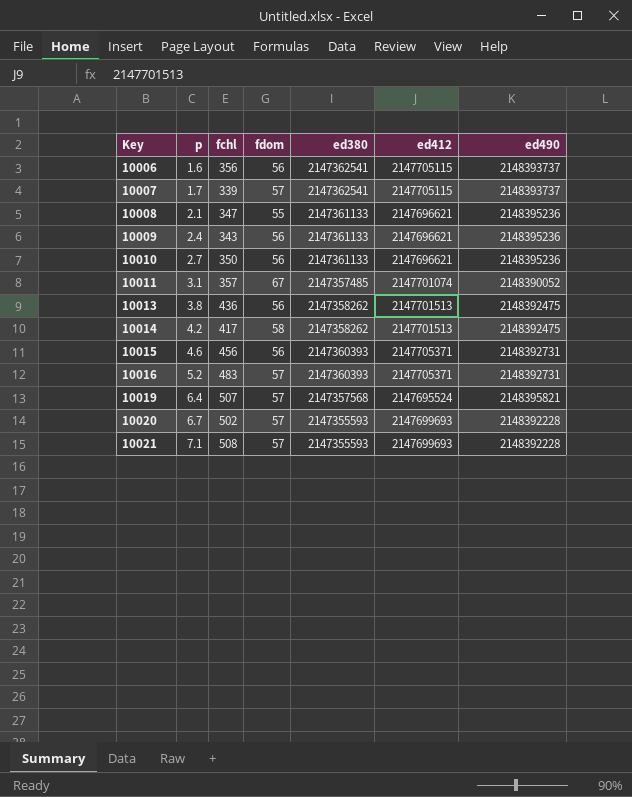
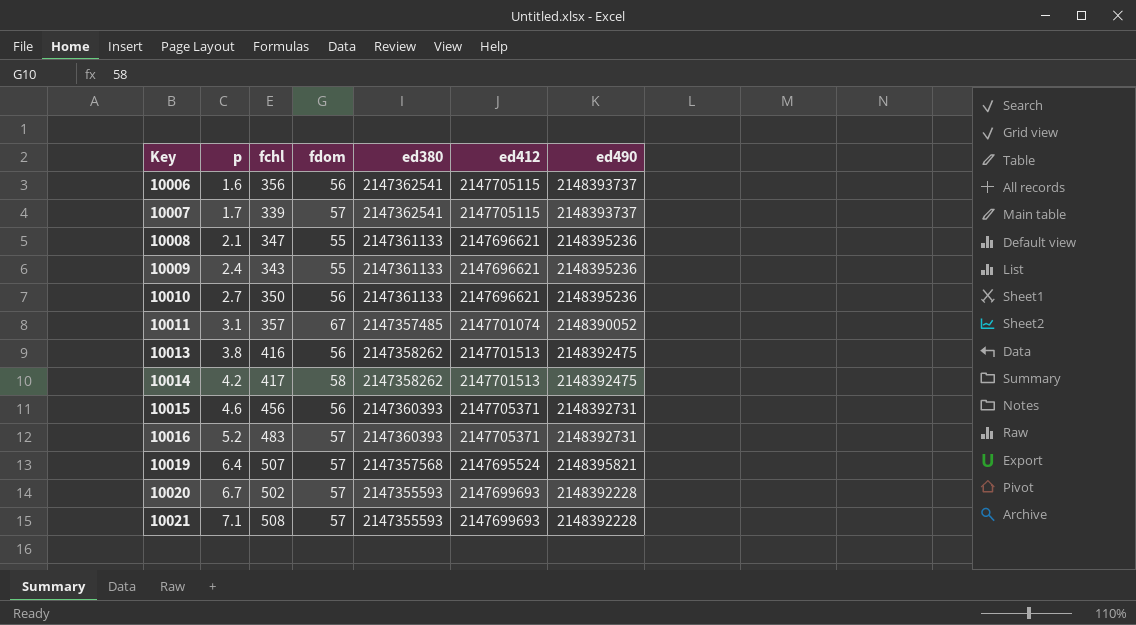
10009 | fdom: 56 -> 55
10013 | fchl: 436 -> 416

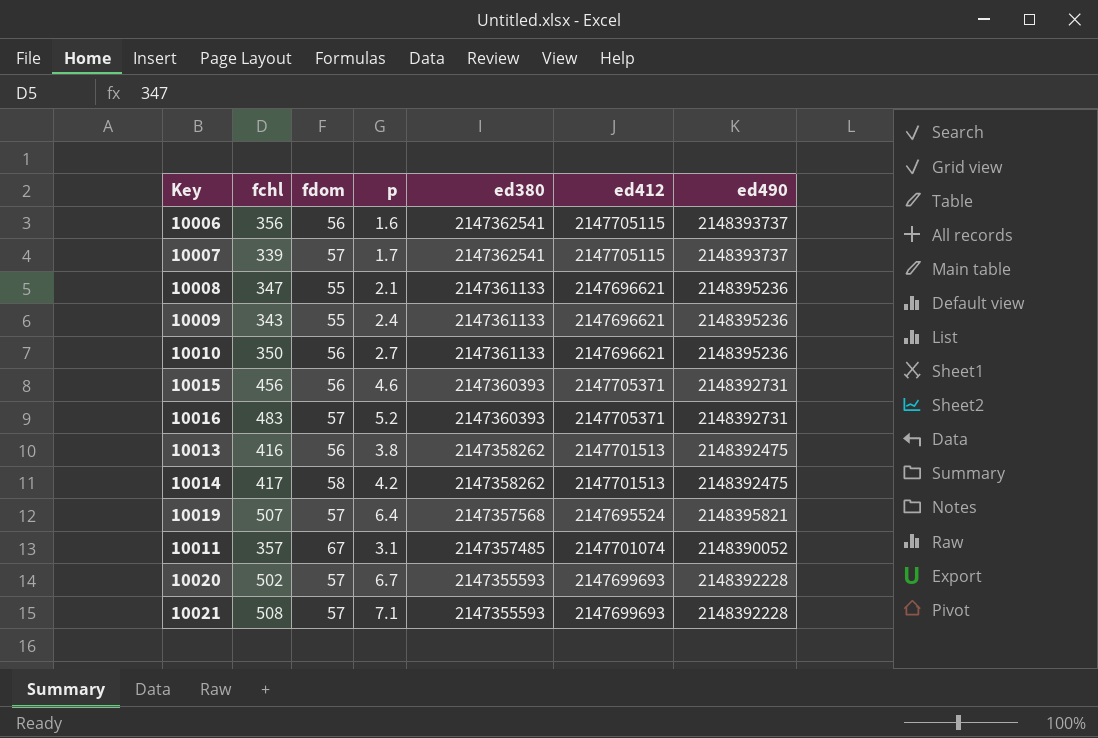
row order: Key ascending -> ed380 descending
column p | position: 2 -> 4

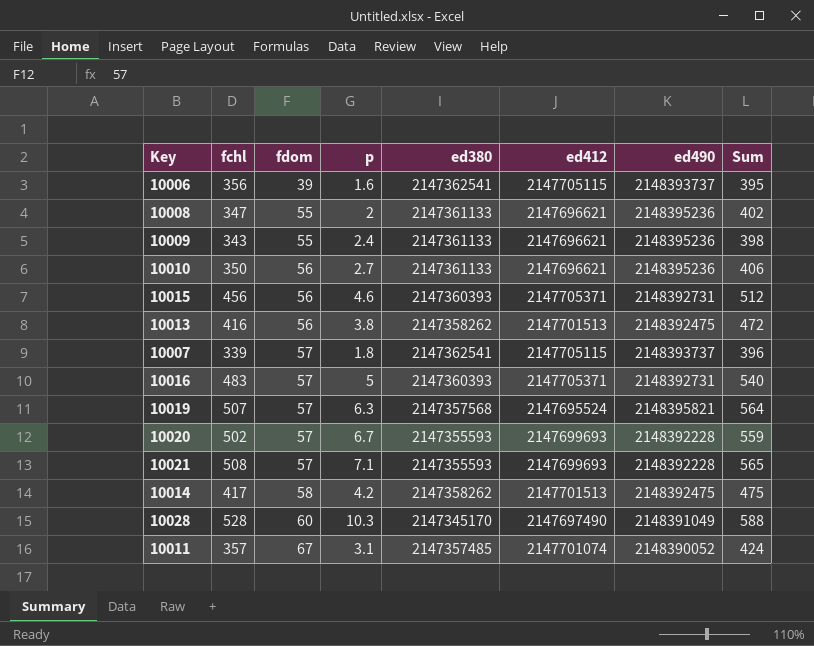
row order: ed380 descending -> fdom ascending
column Sum | formula: none -> [fchl] + [fdom]
10006 | fdom: 56 -> 39
10008 | p: 2.1 -> 2
10007 | p: 1.7 -> 1.8
10016 | p: 5.2 -> 5
10019 | p: 6.4 -> 6.3
row 10028: none -> 528 | 60 | 10.3 | 2147345170 | 2147697490 | 2148391049 | 588

